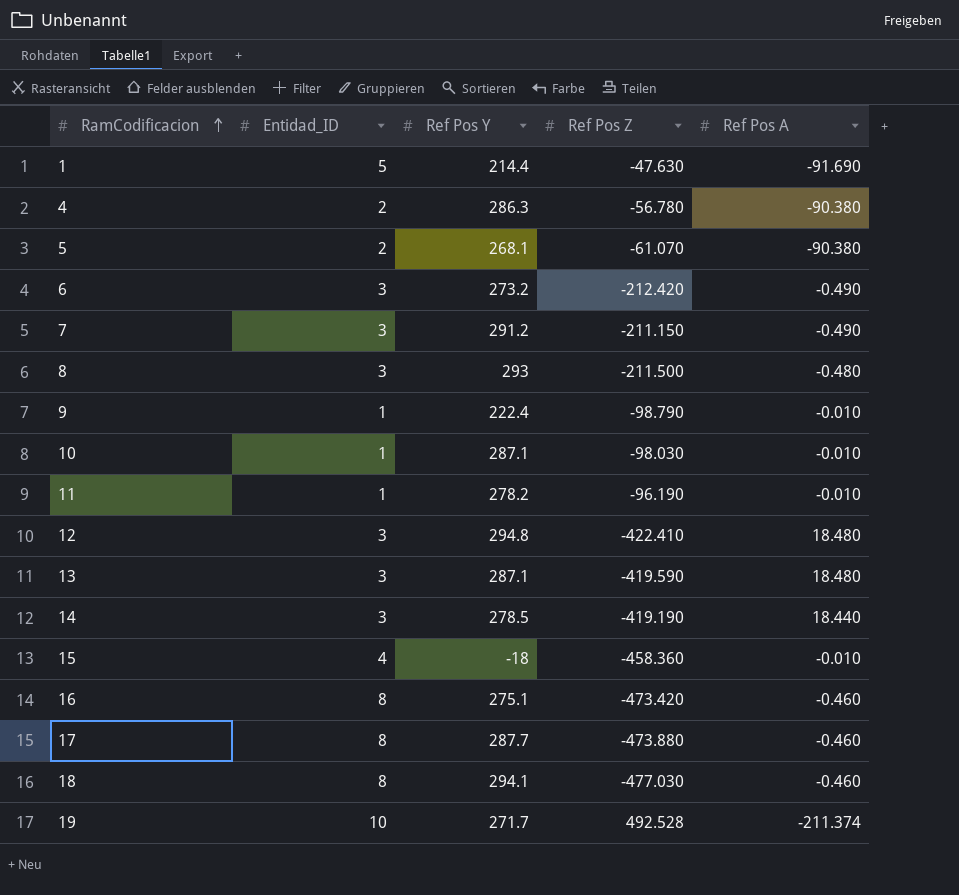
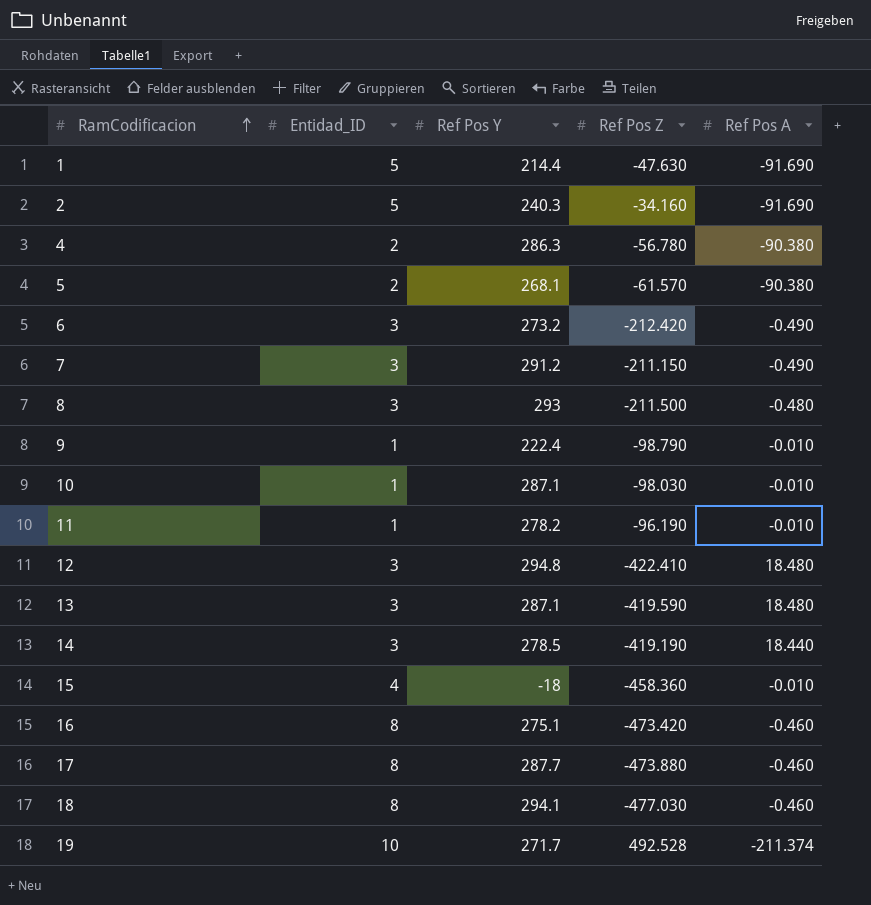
row 2: none -> 5 | 240.3 | -34.160 | -91.690
5 | Ref Pos Z: -61.070 -> -61.570

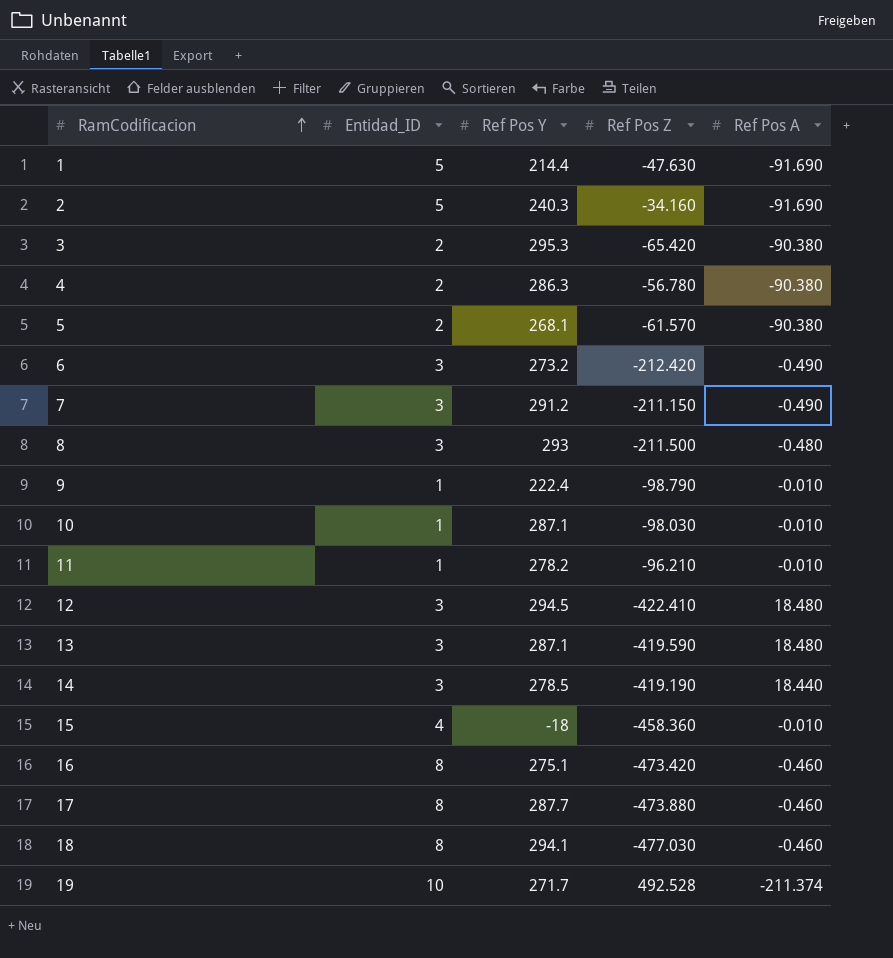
row 3: none -> 2 | 295.3 | -65.420 | -90.380
11 | Ref Pos Z: -96.190 -> -96.210
12 | Ref Pos Y: 294.8 -> 294.5

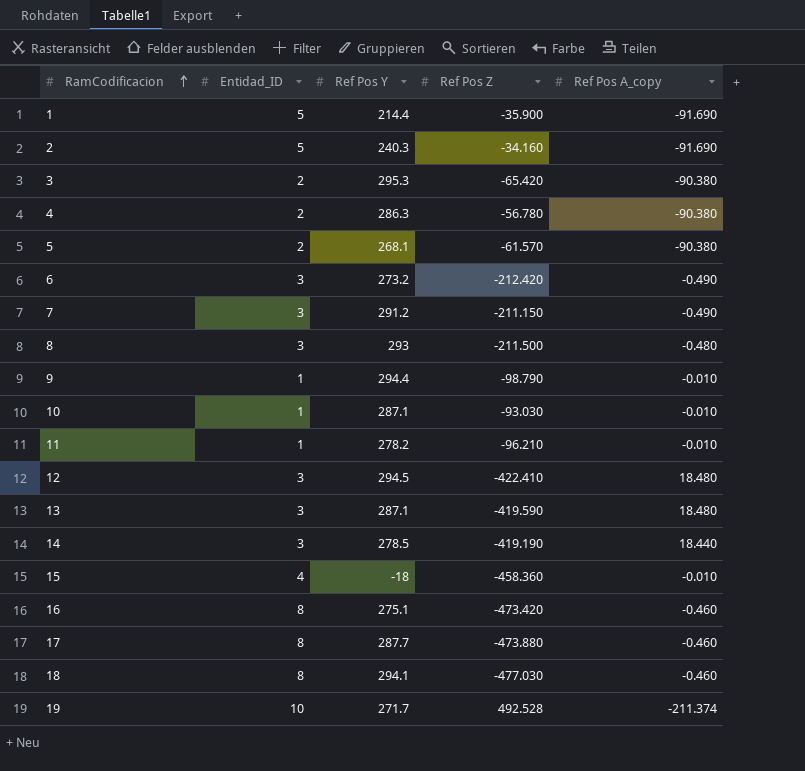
column name: Ref Pos A -> Ref Pos A_copy
1 | Ref Pos Z: -47.630 -> -35.900
9 | Ref Pos Y: 222.4 -> 294.4
10 | Ref Pos Z: -98.030 -> -93.030

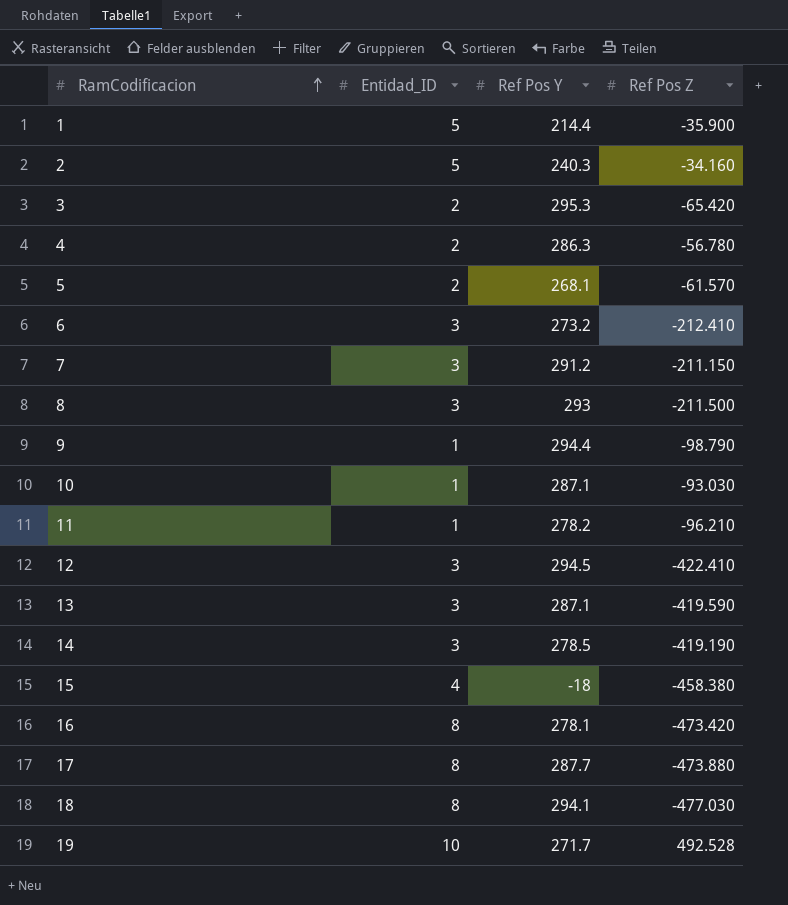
column Ref Pos A_copy | position: 5 -> none
6 | Ref Pos Z: -212.420 -> -212.410
15 | Ref Pos Z: -458.360 -> -458.380
16 | Ref Pos Y: 275.1 -> 278.1

